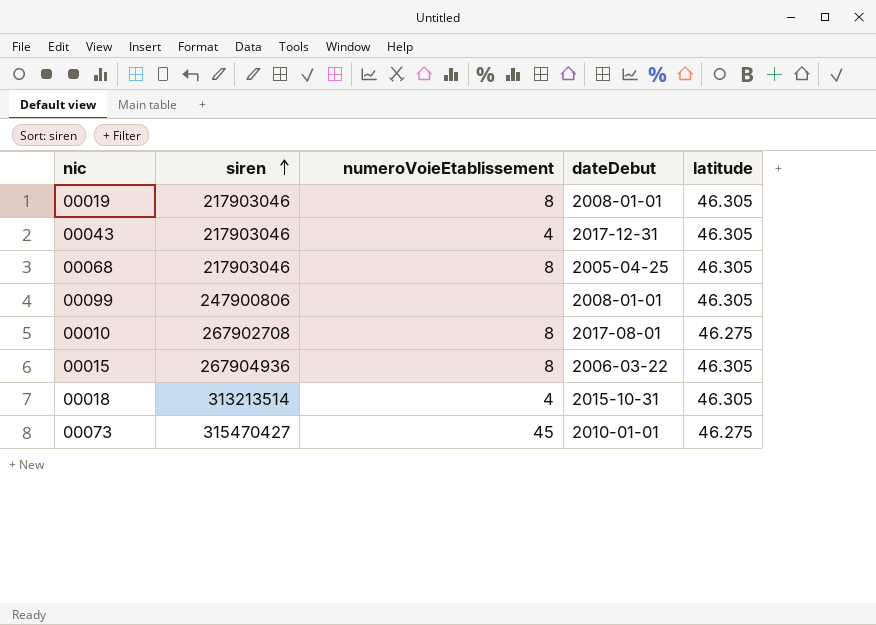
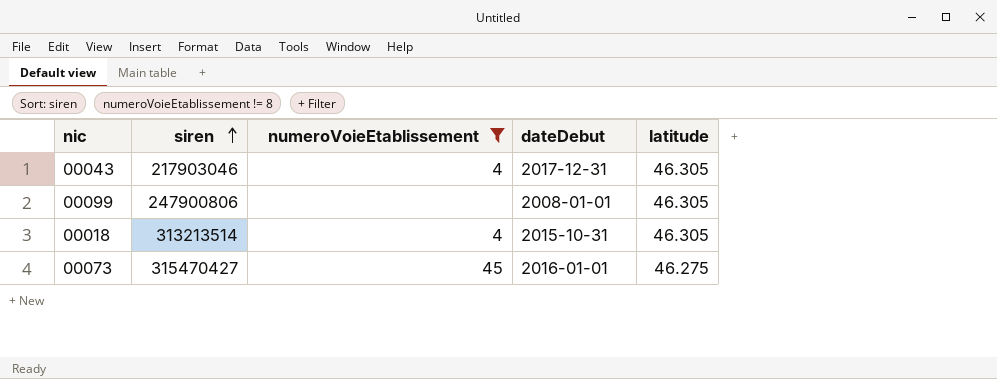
filter: none -> numeroVoieEtablissement != 8
00073 | dateDebut: 2010-01-01 -> 2016-01-01

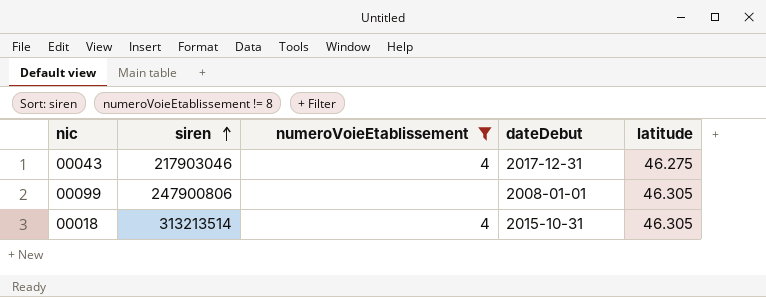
row 00073: 315470427 | 45 | 2016-01-01 | 46.275 -> none
00043 | latitude: 46.305 -> 46.275

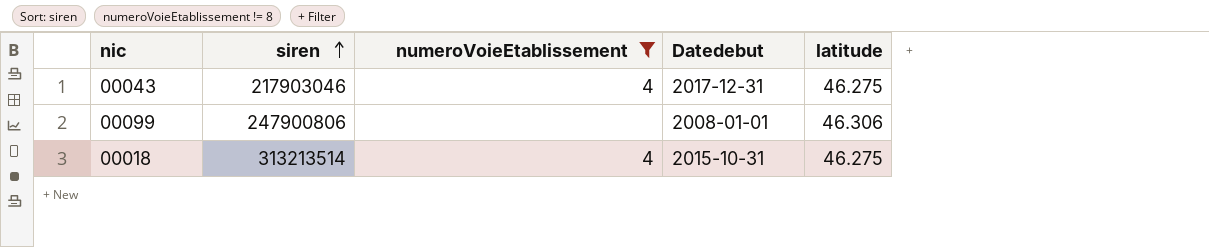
column name: dateDebut -> Datedebut
00099 | latitude: 46.305 -> 46.306
00018 | latitude: 46.305 -> 46.275

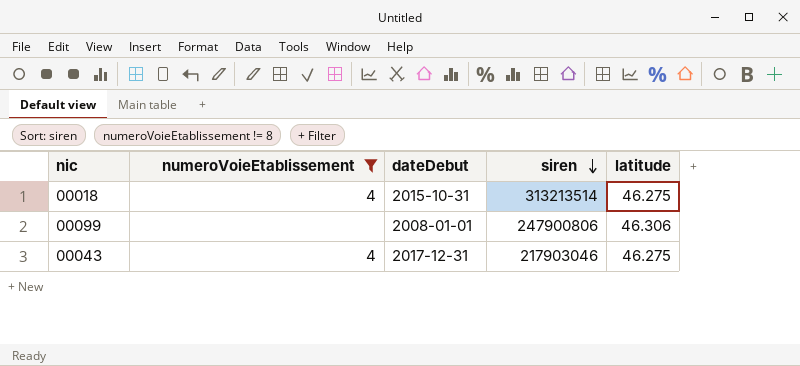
row order: siren ascending -> siren descending
column name: Datedebut -> dateDebut
column siren | position: 2 -> 4

